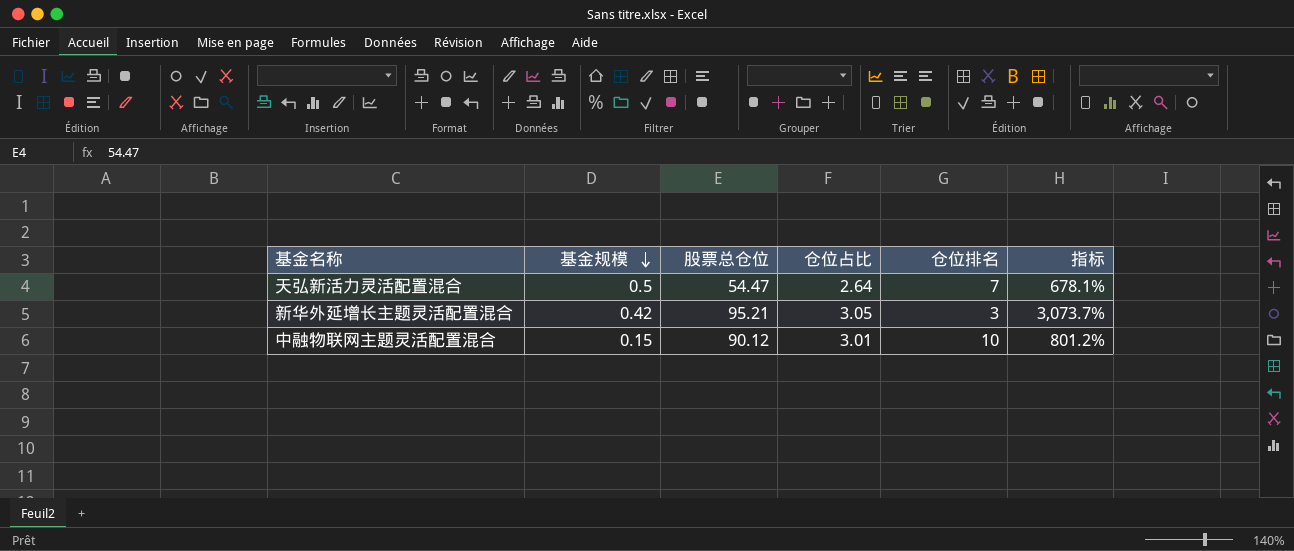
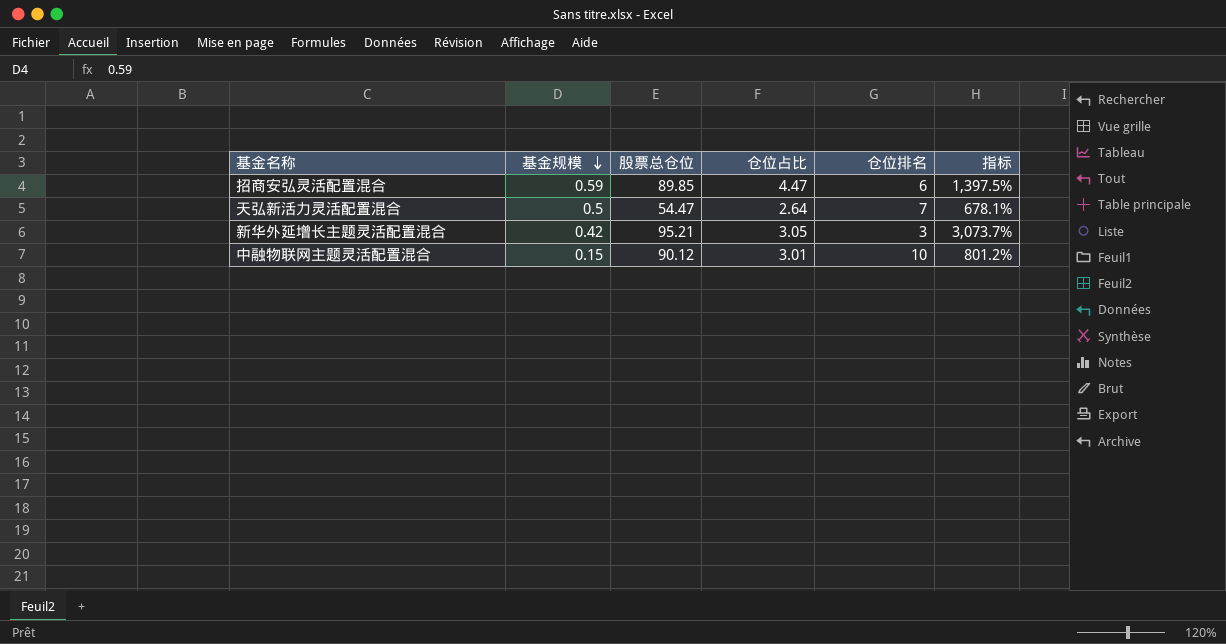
row 招商安弘灵活配置混合: none -> 0.59 | 89.85 | 4.47 | 6 | 1,397.5%

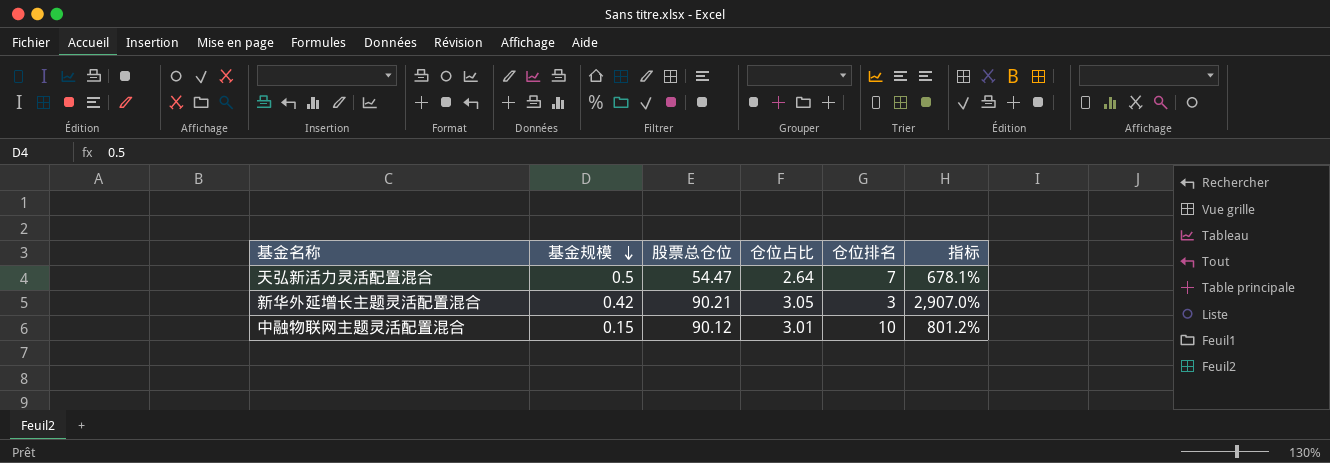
row 招商安弘灵活配置混合: 0.59 | 89.85 | 4.47 | 6 | 1,397.5% -> none
新华外延增长主题灵活配置混合 | 股票总仓位: 95.21 -> 90.21
新华外延增长主题灵活配置混合 | 指标: 3,073.7% -> 2,907.0%

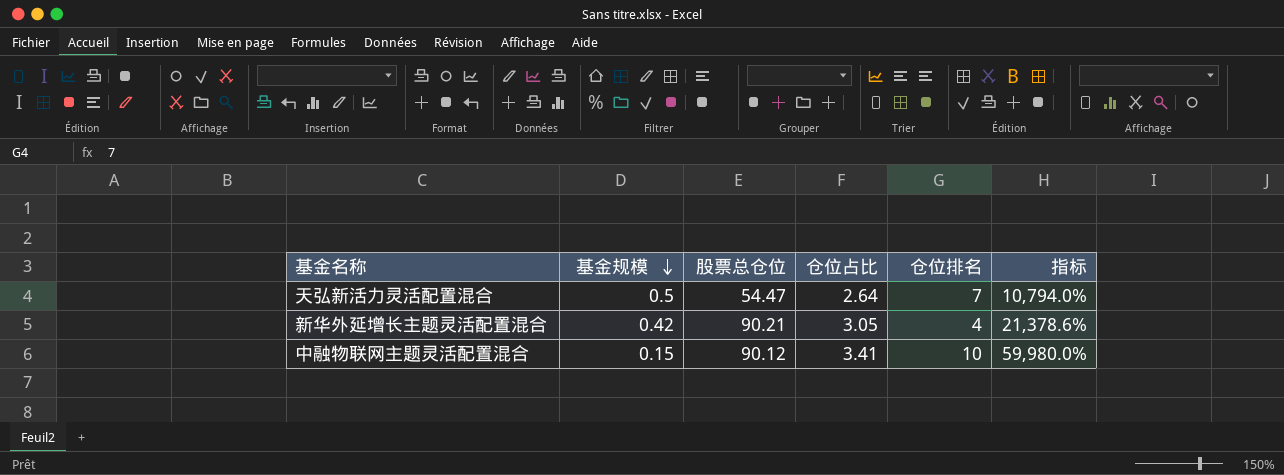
column 指标 | formula: ([股票总仓位] - [仓位排名]) / [仓位排名] -> ([股票总仓位] - [基金规模]) / [基金规模]
新华外延增长主题灵活配置混合 | 仓位排名: 3 -> 4
中融物联网主题灵活配置混合 | 仓位占比: 3.01 -> 3.41

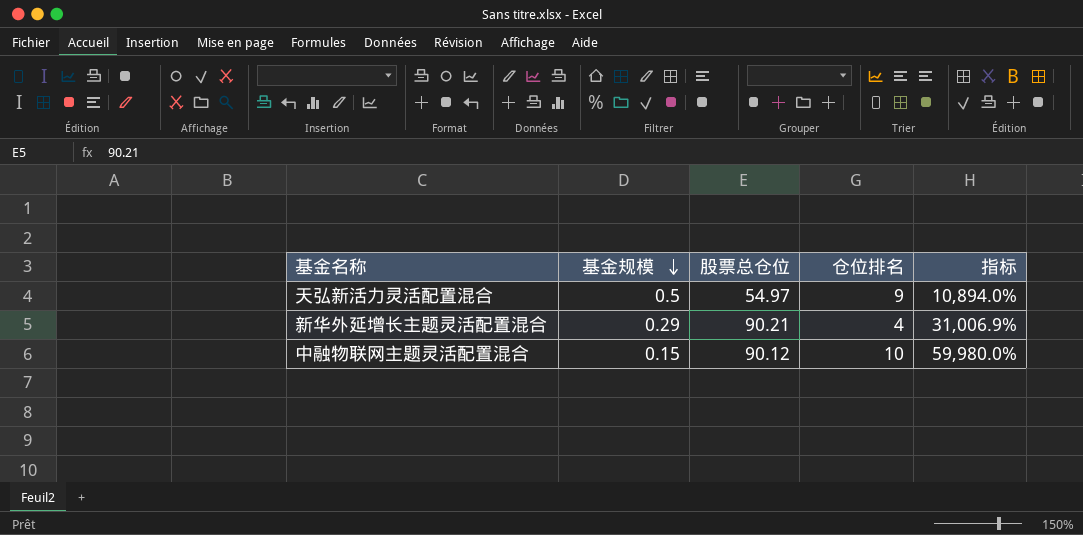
column 仓位占比 | position: 4 -> none
天弘新活力灵活配置混合 | 股票总仓位: 54.47 -> 54.97
天弘新活力灵活配置混合 | 仓位排名: 7 -> 9
天弘新活力灵活配置混合 | 指标: 10,794.0% -> 10,894.0%
新华外延增长主题灵活配置混合 | 基金规模: 0.42 -> 0.29
新华外延增长主题灵活配置混合 | 指标: 21,378.6% -> 31,006.9%

